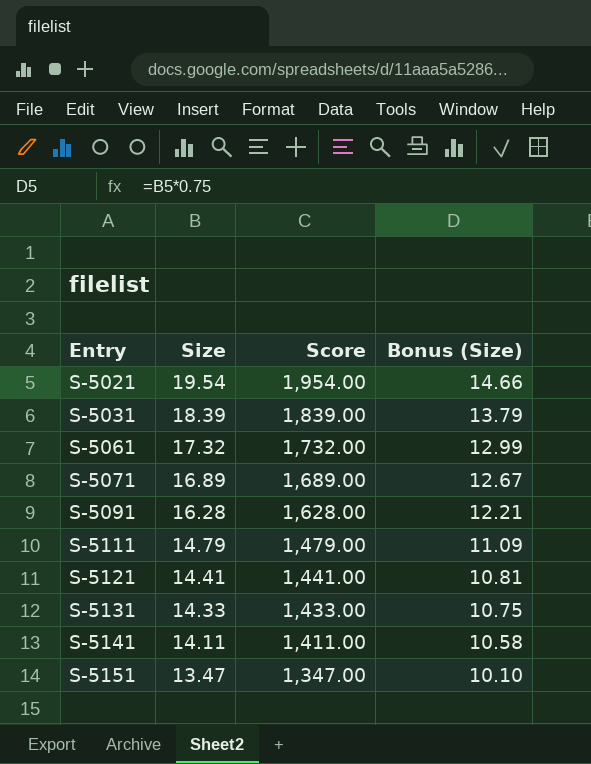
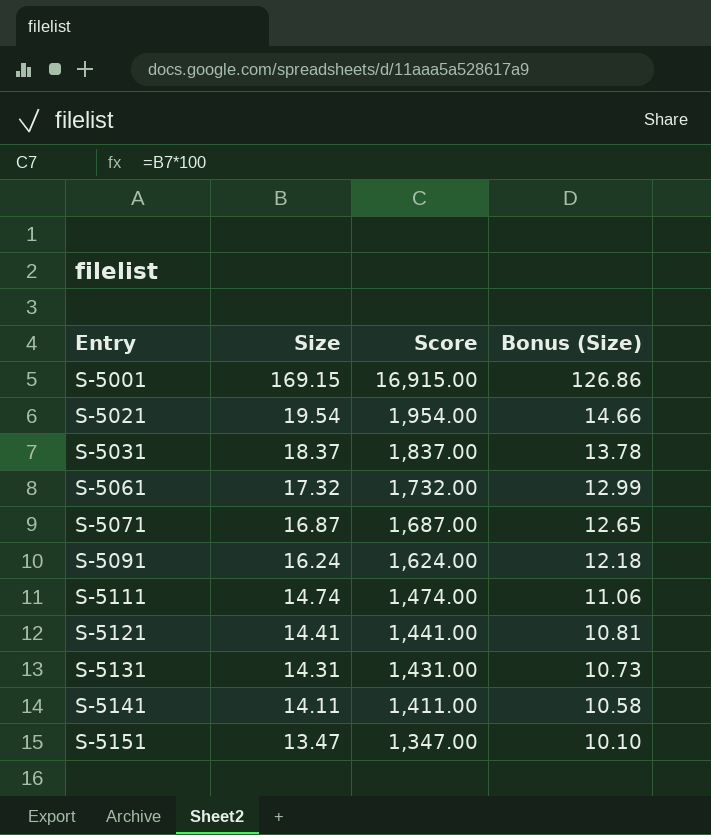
row S-5001: none -> 169.15 | 16,915.00 | 126.86
S-5031 | Size: 18.39 -> 18.37
S-5031 | Score: 1,839.00 -> 1,837.00
S-5031 | Bonus (Size): 13.79 -> 13.78
S-5071 | Size: 16.89 -> 16.87
S-5071 | Score: 1,689.00 -> 1,687.00
S-5071 | Bonus (Size): 12.67 -> 12.65
S-5091 | Size: 16.28 -> 16.24
S-5091 | Score: 1,628.00 -> 1,624.00
S-5091 | Bonus (Size): 12.21 -> 12.18
S-5111 | Size: 14.79 -> 14.74
S-5111 | Score: 1,479.00 -> 1,474.00
S-5111 | Bonus (Size): 11.09 -> 11.06
S-5131 | Size: 14.33 -> 14.31
S-5131 | Score: 1,433.00 -> 1,431.00
S-5131 | Bonus (Size): 10.75 -> 10.73

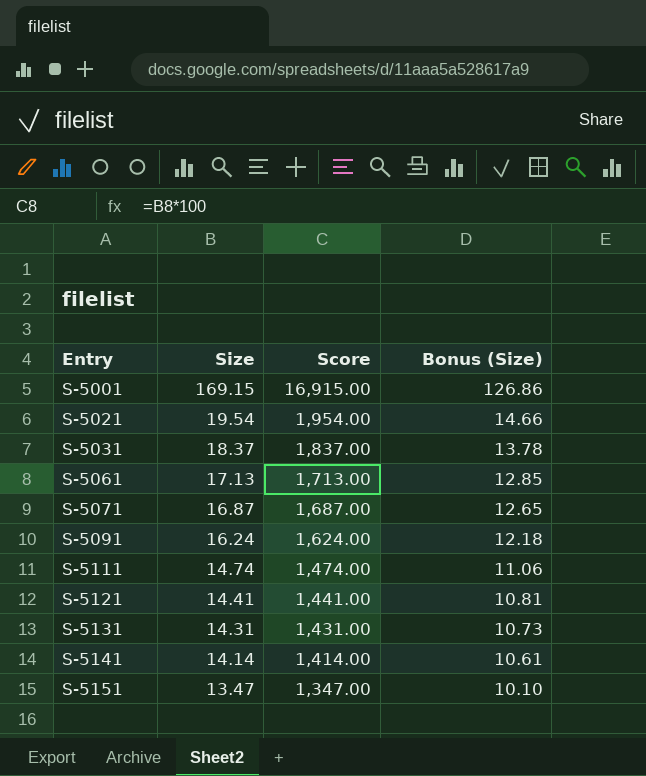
S-5061 | Size: 17.32 -> 17.13
S-5061 | Score: 1,732.00 -> 1,713.00
S-5061 | Bonus (Size): 12.99 -> 12.85
S-5141 | Size: 14.11 -> 14.14
S-5141 | Score: 1,411.00 -> 1,414.00
S-5141 | Bonus (Size): 10.58 -> 10.61

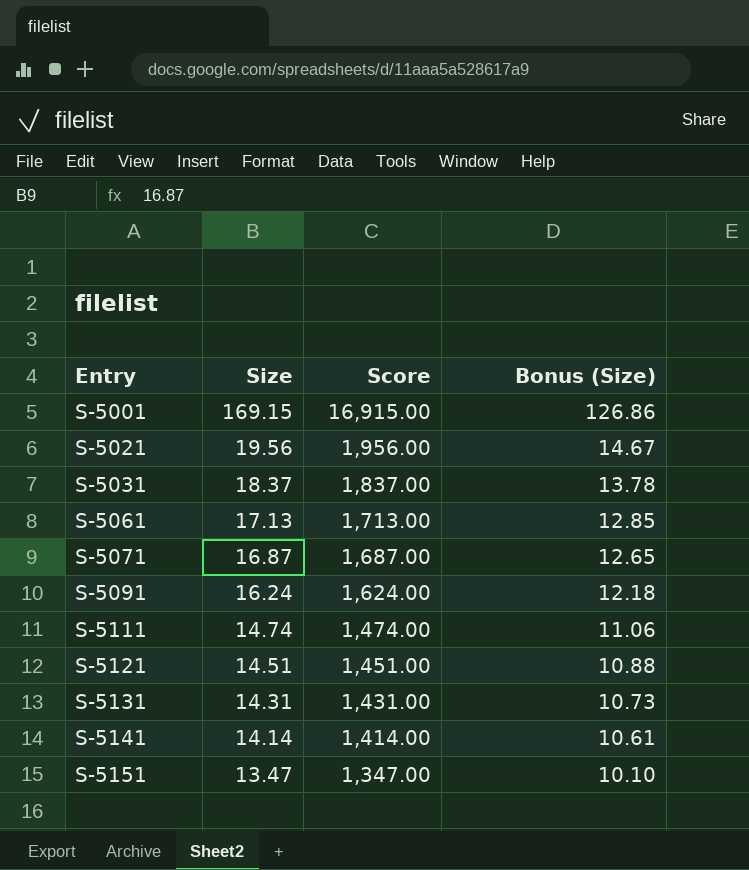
S-5021 | Size: 19.54 -> 19.56
S-5021 | Score: 1,954.00 -> 1,956.00
S-5021 | Bonus (Size): 14.66 -> 14.67
S-5121 | Size: 14.41 -> 14.51
S-5121 | Score: 1,441.00 -> 1,451.00
S-5121 | Bonus (Size): 10.81 -> 10.88

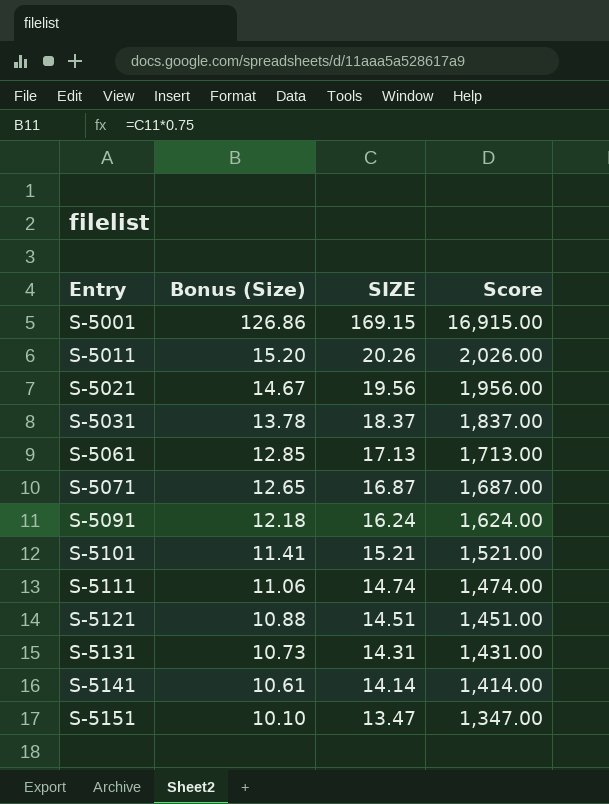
column Bonus (Size) | position: 4 -> 2
column name: Size -> SIZE
row S-5011: none -> 15.20 | 20.26 | 2,026.00
row S-5101: none -> 11.41 | 15.21 | 1,521.00

